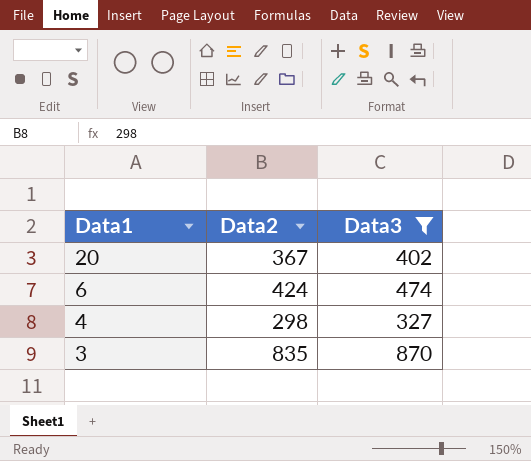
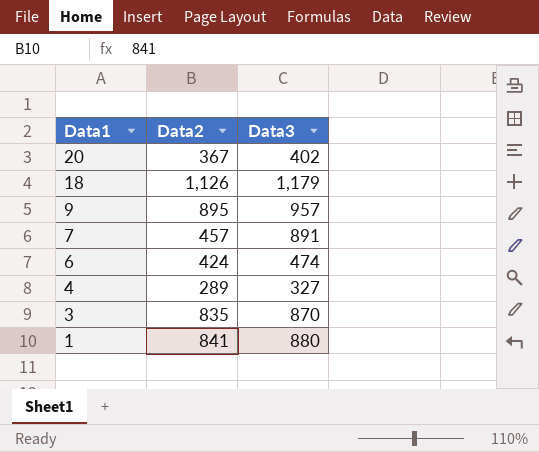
filter: Data3 <= 870 -> none
4 | Data2: 298 -> 289

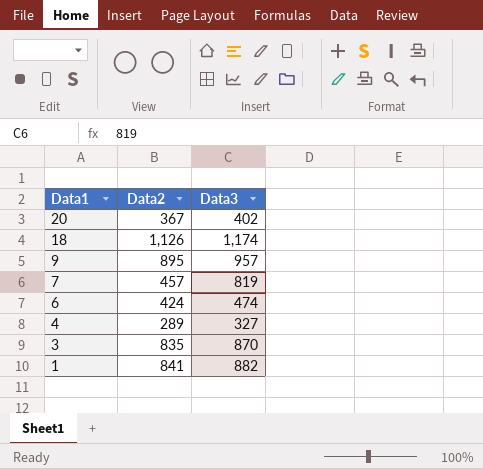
18 | Data3: 1,179 -> 1,174
7 | Data3: 891 -> 819
1 | Data3: 880 -> 882

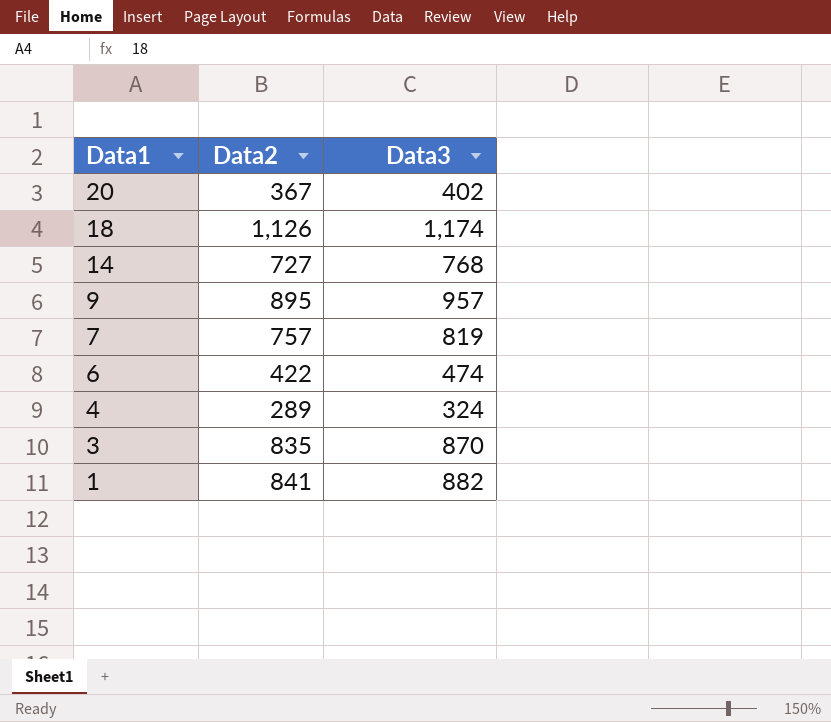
row 14: none -> 727 | 768
7 | Data2: 457 -> 757
6 | Data2: 424 -> 422
4 | Data3: 327 -> 324

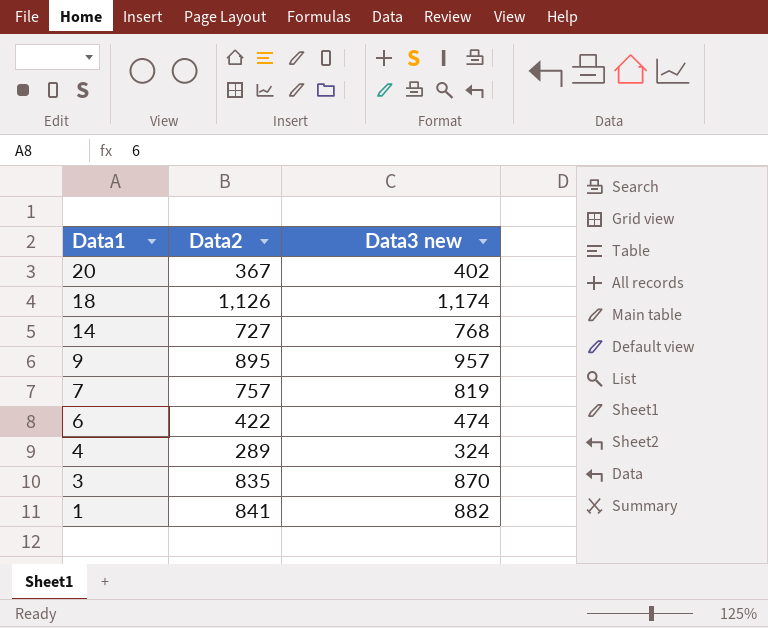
column name: Data3 -> Data3 new

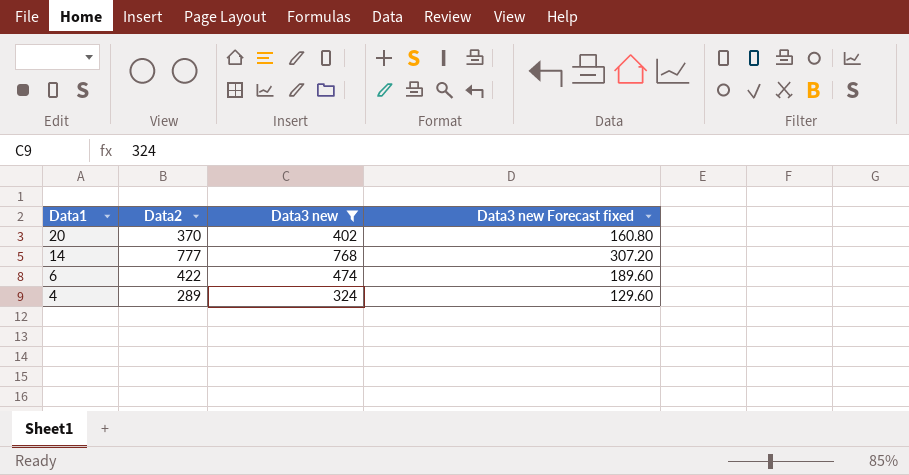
filter: none -> Data3 new <= 768
column Data3 new Forecast fixed | formula: none -> [Data3 new] * 0.4
20 | Data2: 367 -> 370
14 | Data2: 727 -> 777

